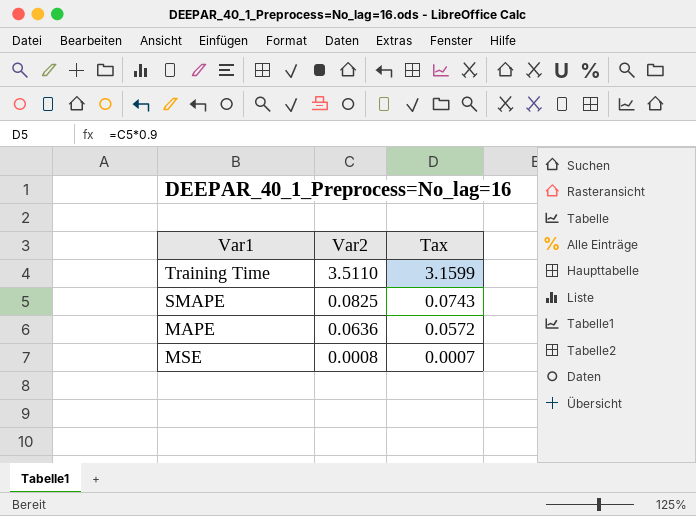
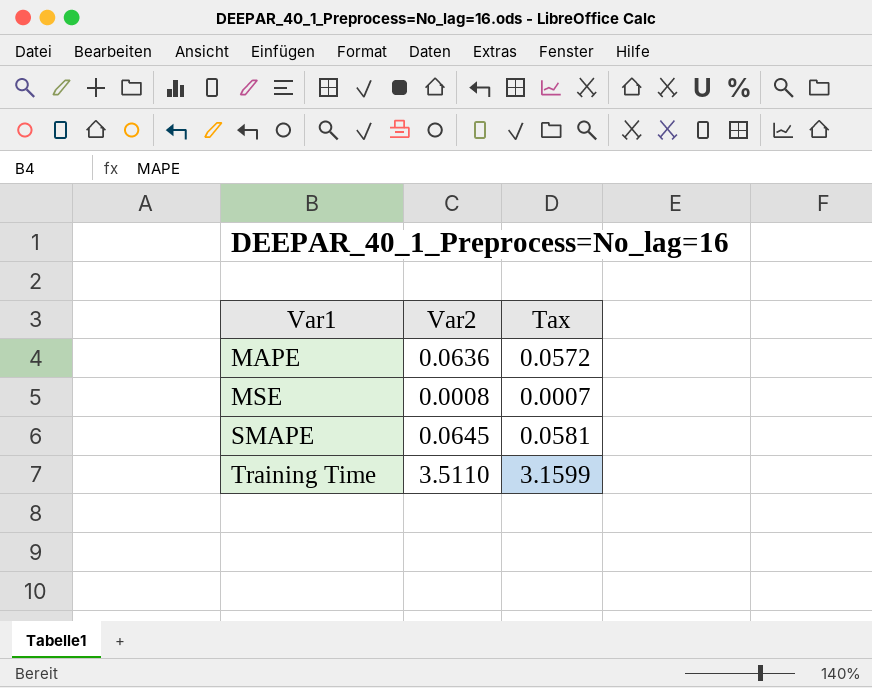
row order: Var2 descending -> Var1 ascending
SMAPE | Var2: 0.0825 -> 0.0645
SMAPE | Tax: 0.0743 -> 0.0581

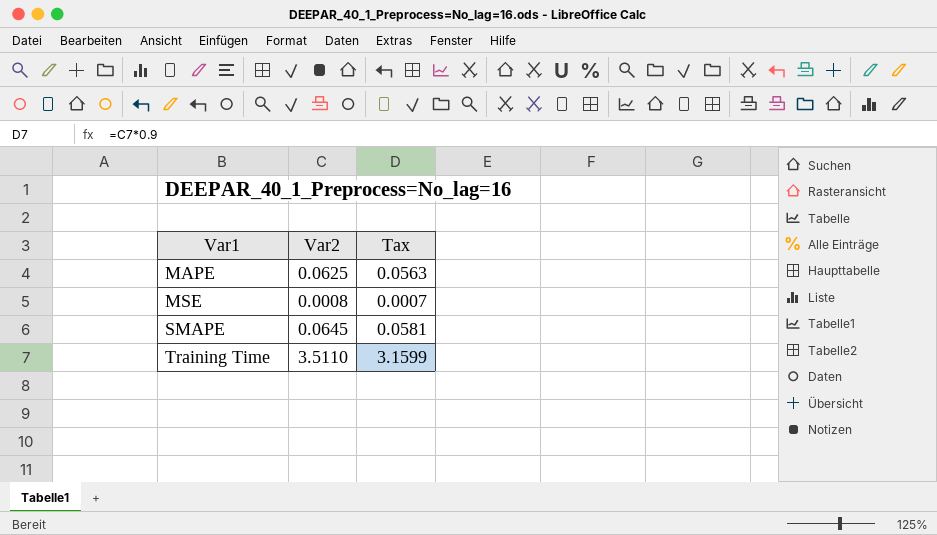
MAPE | Var2: 0.0636 -> 0.0625
MAPE | Tax: 0.0572 -> 0.0563

